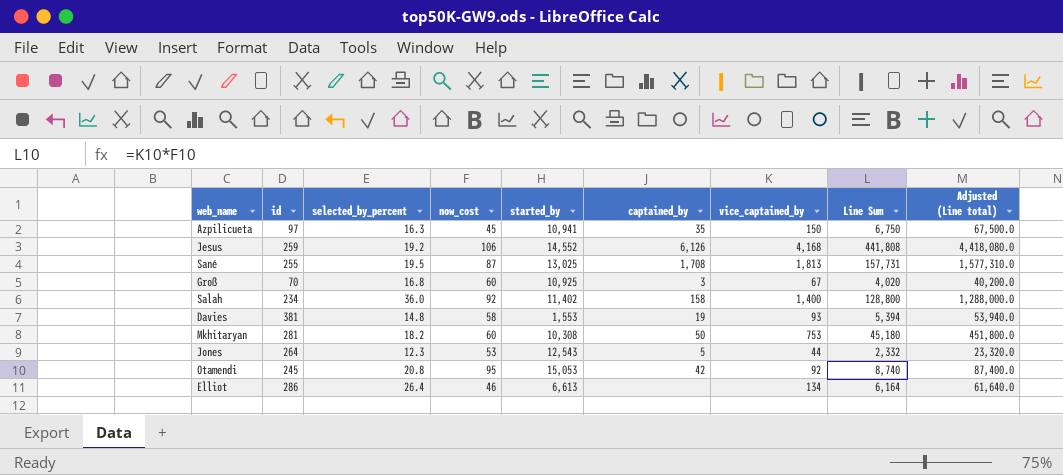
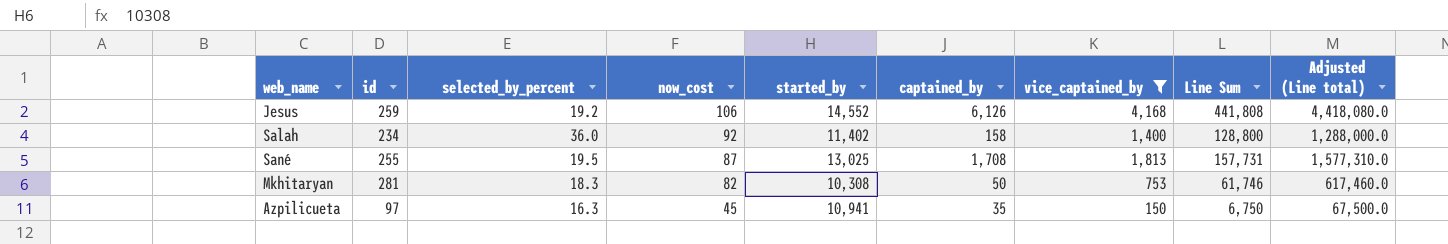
filter: none -> vice_captained_by >= 150
row order: none -> now_cost descending
Mkhitaryan | selected_by_percent: 18.2 -> 18.3
Mkhitaryan | now_cost: 60 -> 82
Mkhitaryan | Line Sum: 45,180 -> 61,746
Mkhitaryan | Adjusted (Line total): 451,800.0 -> 617,460.0

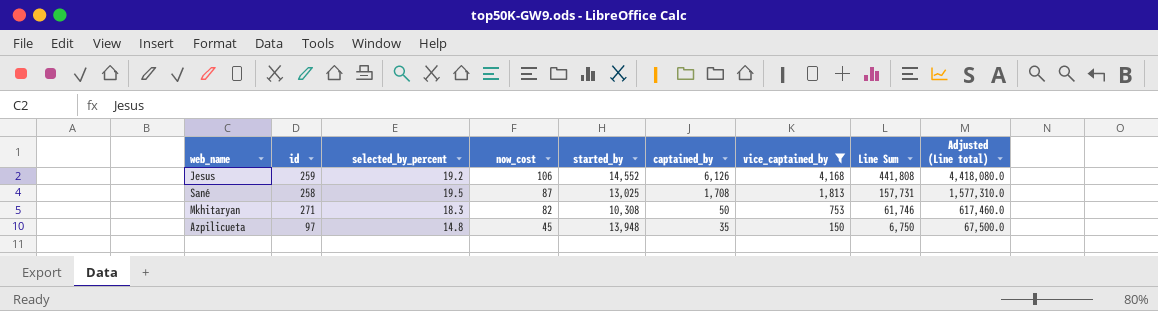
row Salah: 234 | 36.0 | 92 | 11,402 | 158 | 1,400 | 128,800 | 1,288,000.0 -> none
Sané | id: 255 -> 258
Mkhitaryan | id: 281 -> 271
Azpilicueta | selected_by_percent: 16.3 -> 14.8
Azpilicueta | started_by: 10,941 -> 13,948

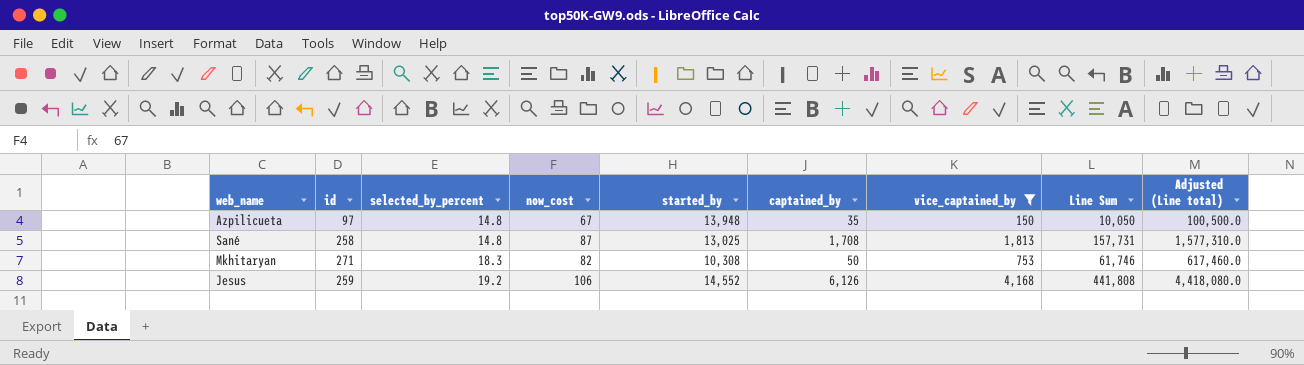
row order: now_cost descending -> selected_by_percent ascending
Azpilicueta | now_cost: 45 -> 67
Azpilicueta | Line Sum: 6,750 -> 10,050
Azpilicueta | Adjusted (Line total): 67,500.0 -> 100,500.0
Sané | selected_by_percent: 19.5 -> 14.8

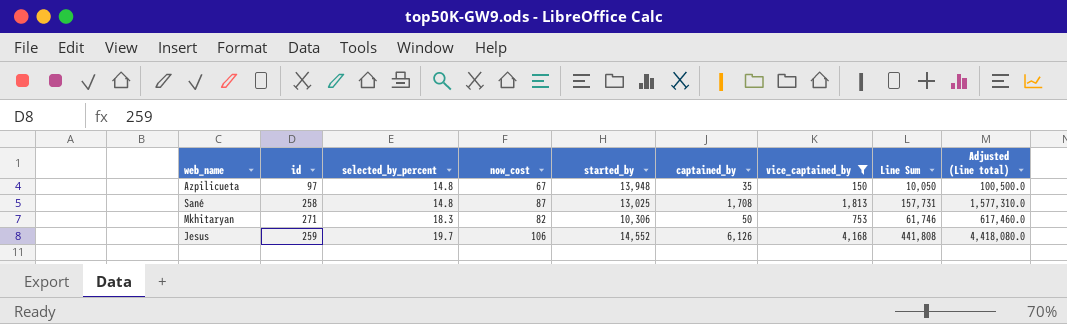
Mkhitaryan | started_by: 10,308 -> 10,306
Jesus | selected_by_percent: 19.2 -> 19.7

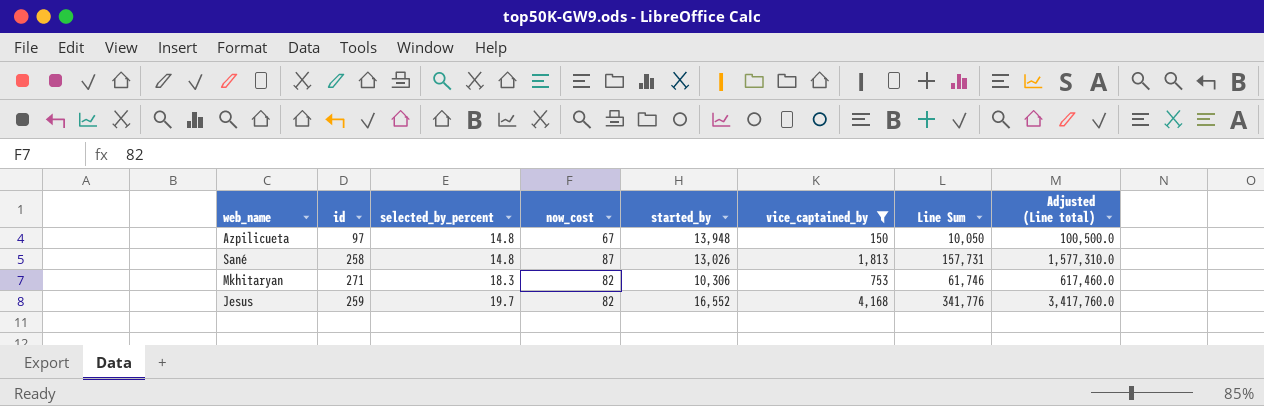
column captained_by | position: 6 -> none
Sané | started_by: 13,025 -> 13,026
Jesus | now_cost: 106 -> 82
Jesus | started_by: 14,552 -> 16,552
Jesus | Line Sum: 441,808 -> 341,776
Jesus | Adjusted (Line total): 4,418,080.0 -> 3,417,760.0

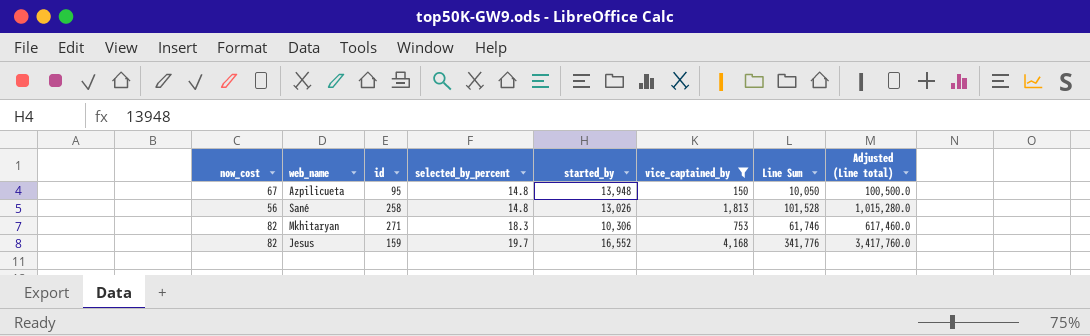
column now_cost | position: 4 -> 1
Azpilicueta | id: 97 -> 95
Sané | now_cost: 87 -> 56
Sané | Line Sum: 157,731 -> 101,528
Sané | Adjusted (Line total): 1,577,310.0 -> 1,015,280.0
Jesus | id: 259 -> 159

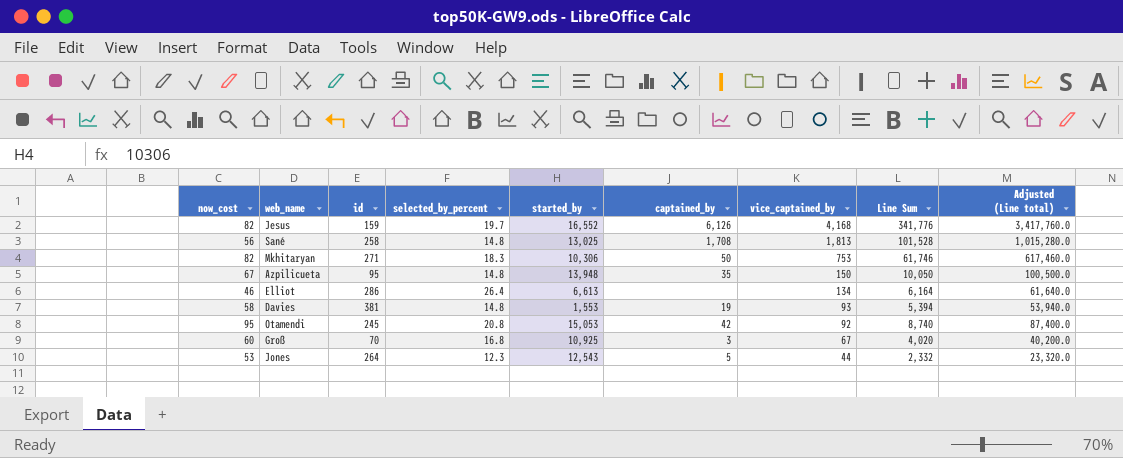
filter: vice_captained_by >= 150 -> none
row order: selected_by_percent ascending -> vice_captained_by descending
column captained_by | position: none -> 6
Sané | started_by: 13,026 -> 13,025

